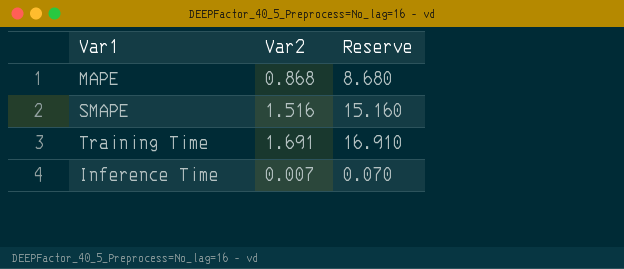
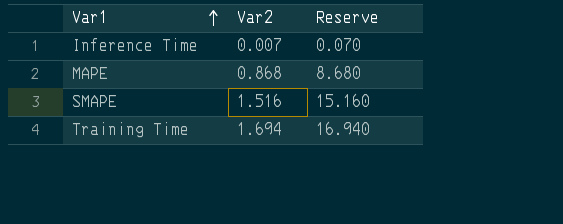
row order: none -> Var1 ascending
Training Time | Var2: 1.691 -> 1.694
Training Time | Reserve: 16.910 -> 16.940

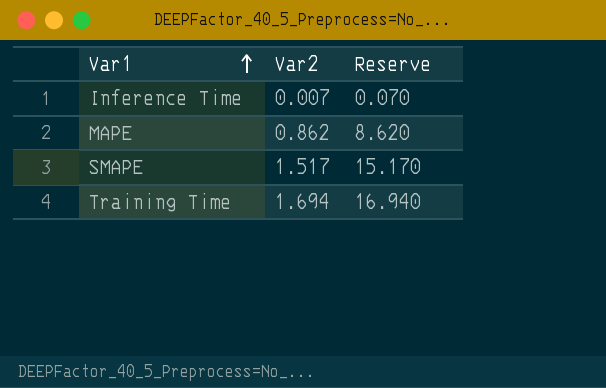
MAPE | Var2: 0.868 -> 0.862
MAPE | Reserve: 8.680 -> 8.620
SMAPE | Var2: 1.516 -> 1.517
SMAPE | Reserve: 15.160 -> 15.170

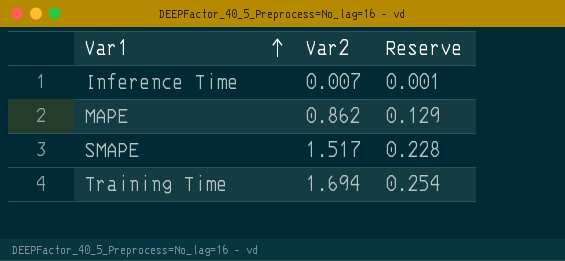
column Reserve | formula: [Var2] * 10 -> [Var2] * 0.15

